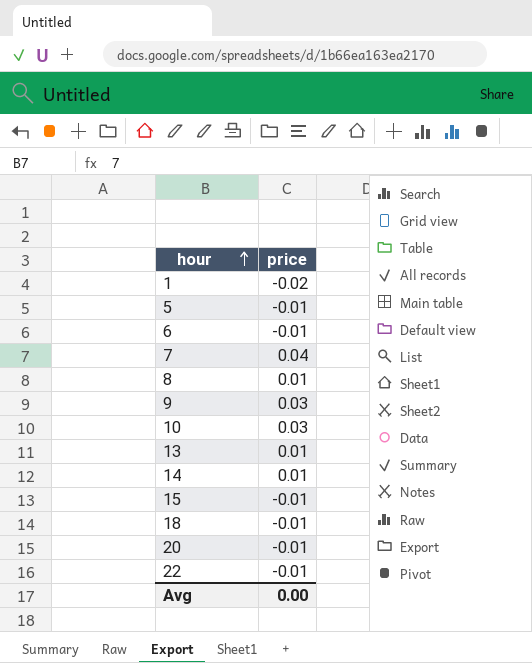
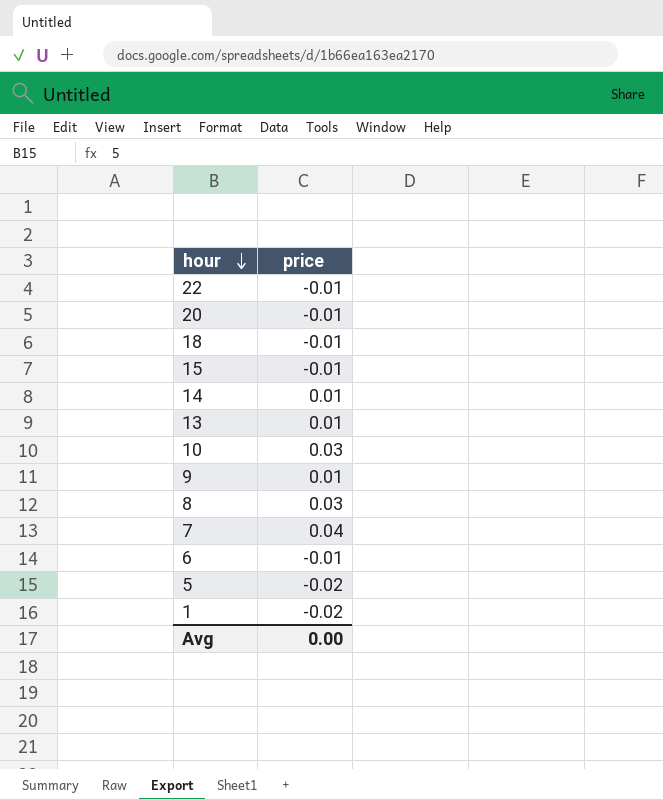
row order: hour ascending -> hour descending
9 | price: 0.03 -> 0.01
8 | price: 0.01 -> 0.03
5 | price: -0.01 -> -0.02

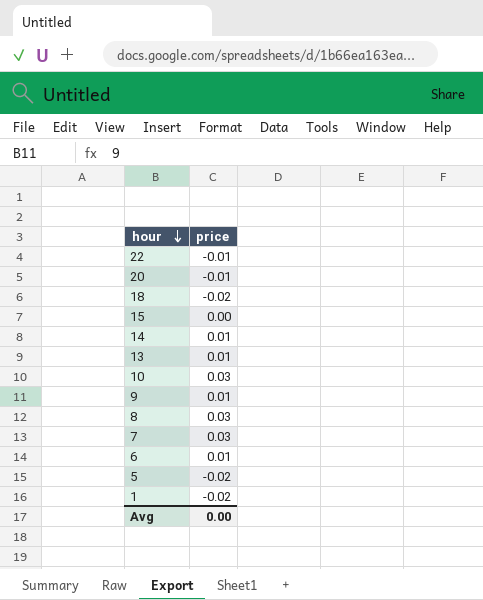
18 | price: -0.01 -> -0.02
15 | price: -0.01 -> 0.00
7 | price: 0.04 -> 0.03
6 | price: -0.01 -> 0.01

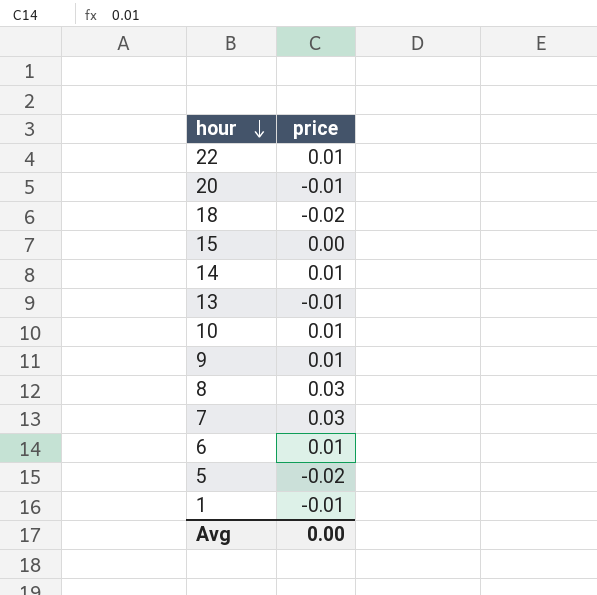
22 | price: -0.01 -> 0.01
13 | price: 0.01 -> -0.01
10 | price: 0.03 -> 0.01
1 | price: -0.02 -> -0.01

